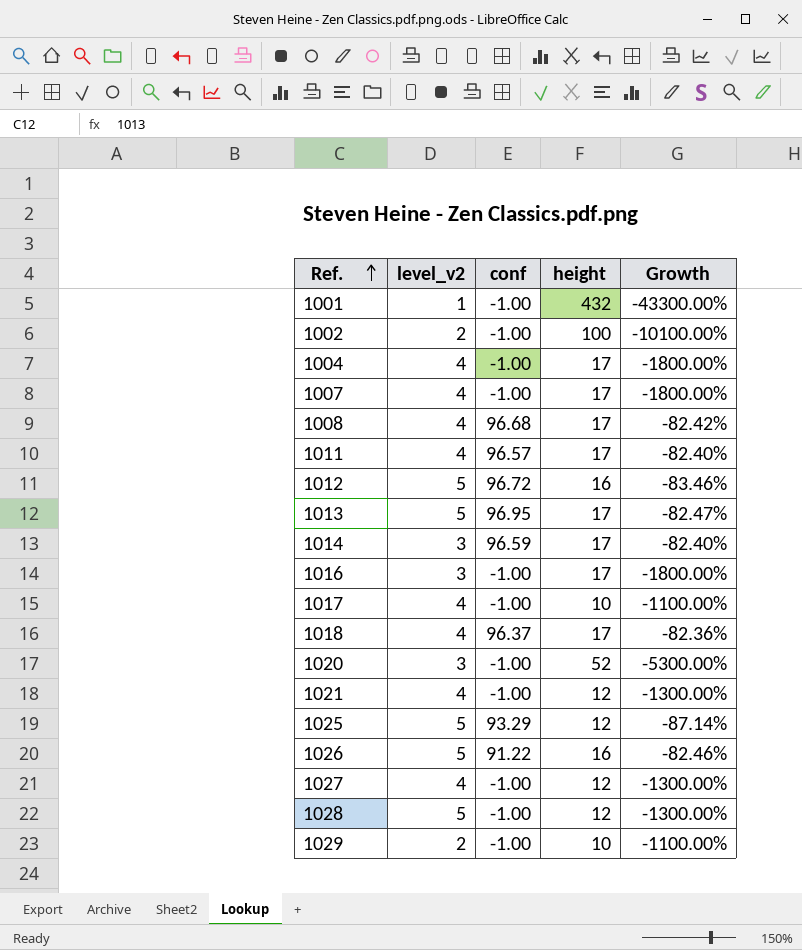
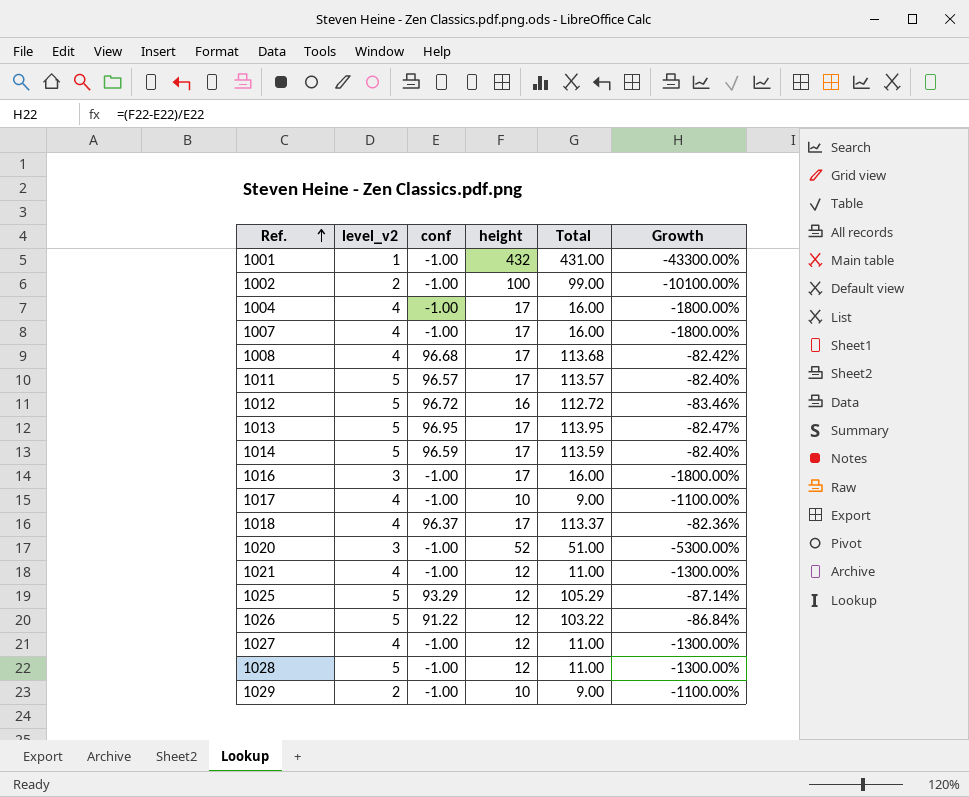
column Total | formula: none -> [conf] + [height]
1011 | level_v2: 4 -> 5
1014 | level_v2: 3 -> 5
1026 | height: 16 -> 12
1026 | Growth: -82.46% -> -86.84%

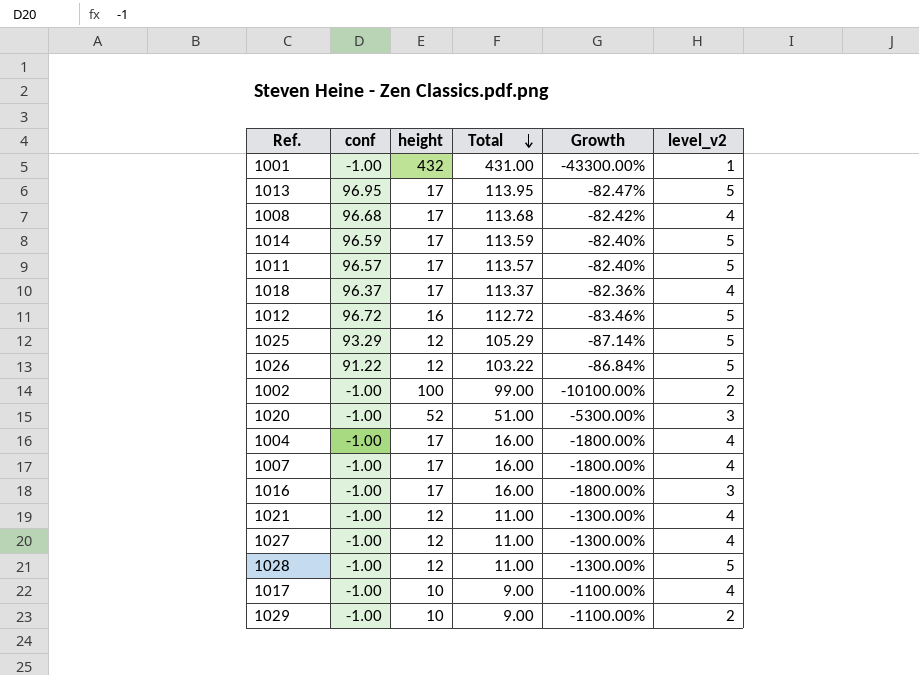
row order: Ref. ascending -> Total descending
column level_v2 | position: 2 -> 6

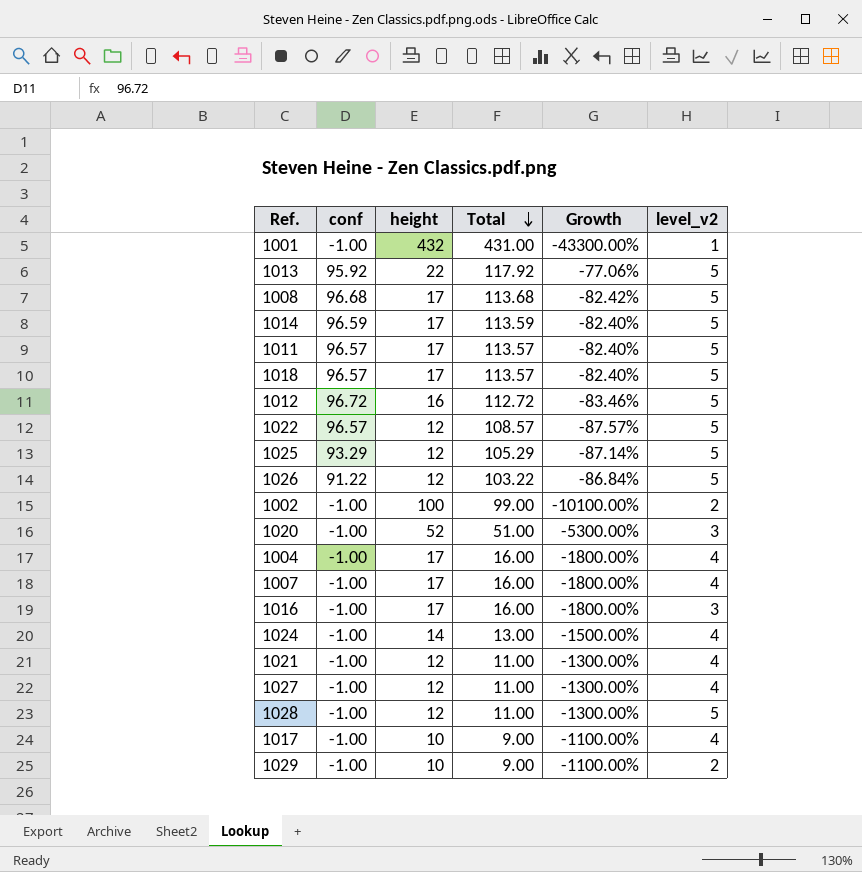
1013 | conf: 96.95 -> 95.92
1013 | height: 17 -> 22
1013 | Total: 113.95 -> 117.92
1013 | Growth: -82.47% -> -77.06%
1008 | level_v2: 4 -> 5
1018 | conf: 96.37 -> 96.57
1018 | Total: 113.37 -> 113.57
1018 | Growth: -82.36% -> -82.40%
1018 | level_v2: 4 -> 5
row 1022: none -> 96.57 | 12 | 108.57 | -87.57% | 5
row 1024: none -> -1.00 | 14 | 13.00 | -1500.00% | 4

